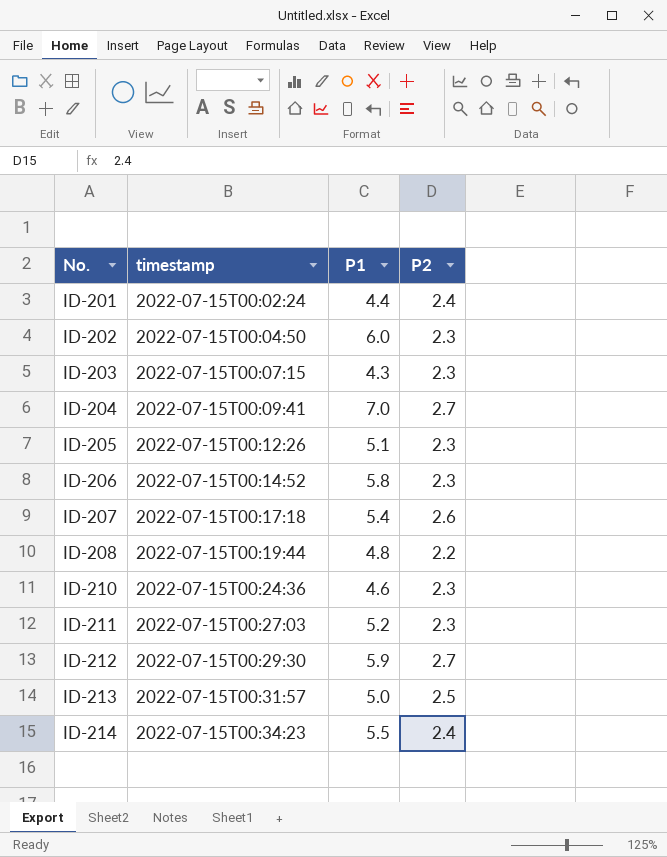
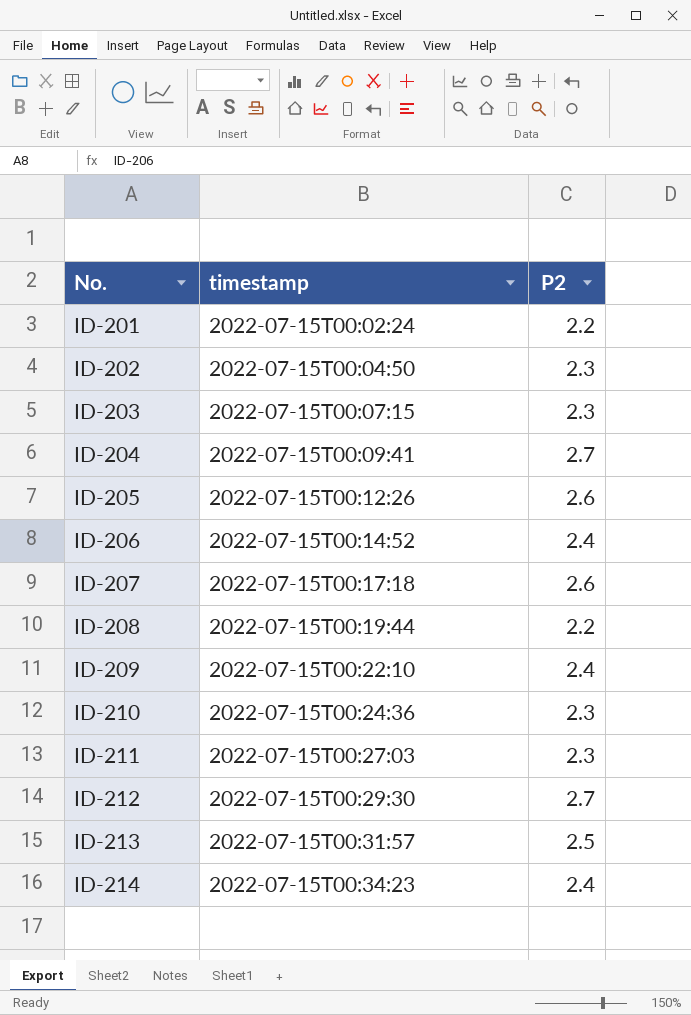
column P1 | position: 3 -> none
ID-201 | P2: 2.4 -> 2.2
ID-205 | P2: 2.3 -> 2.6
ID-206 | P2: 2.3 -> 2.4
row ID-209: none -> 2022-07-15T00:22:10 | 2.4

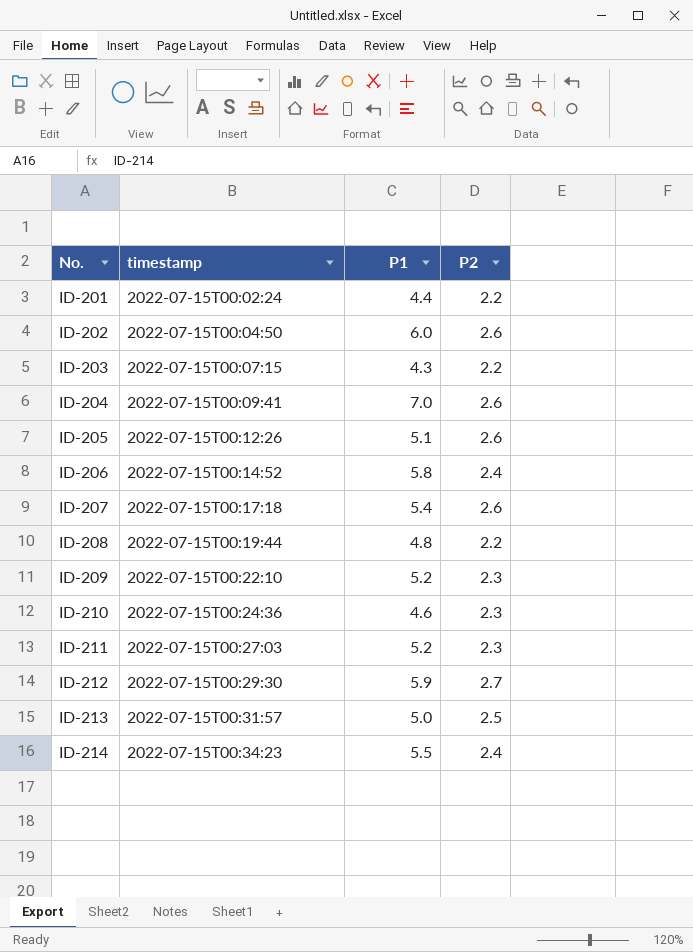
column P1 | position: none -> 3
ID-202 | P2: 2.3 -> 2.6
ID-203 | P2: 2.3 -> 2.2
ID-204 | P2: 2.7 -> 2.6
ID-209 | P2: 2.4 -> 2.3

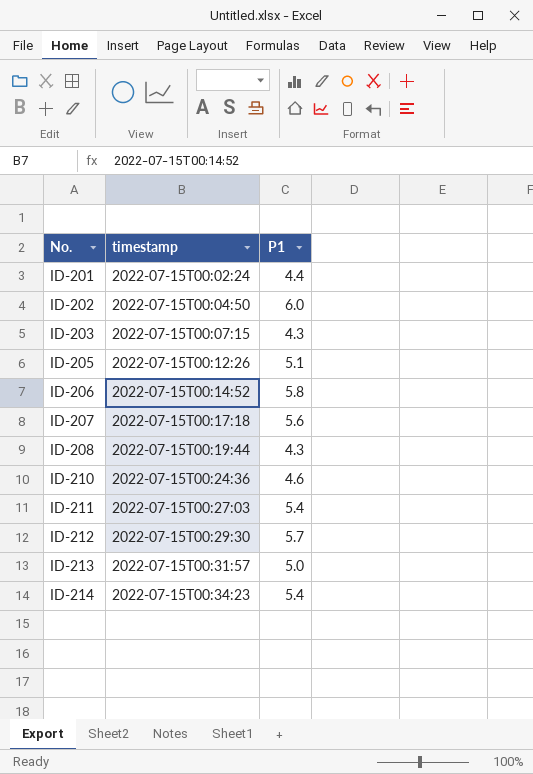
column P2 | position: 4 -> none
row ID-204: 2022-07-15T00:09:41 | 7.0 | 2.6 -> none
row ID-209: 2022-07-15T00:22:10 | 5.2 | 2.3 -> none
ID-207 | P1: 5.4 -> 5.6
ID-208 | P1: 4.8 -> 4.3
ID-211 | P1: 5.2 -> 5.4
ID-212 | P1: 5.9 -> 5.7
ID-214 | P1: 5.5 -> 5.4

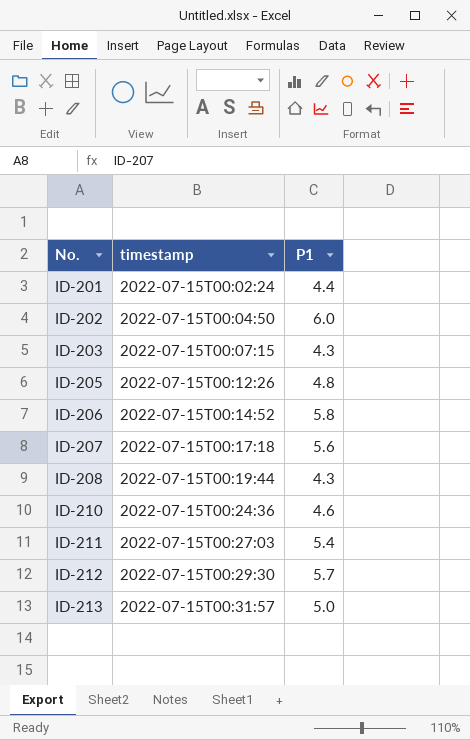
row ID-214: 2022-07-15T00:34:23 | 5.4 -> none
ID-205 | P1: 5.1 -> 4.8

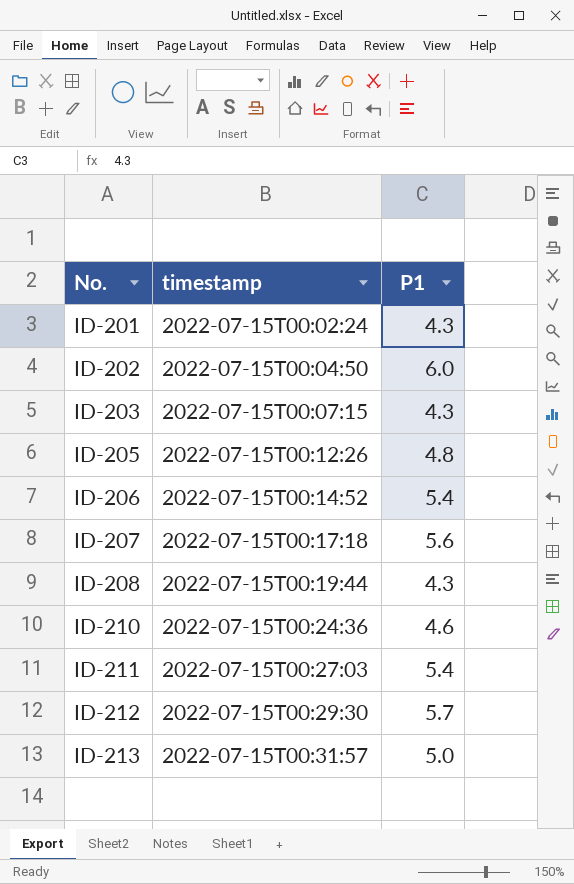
ID-201 | P1: 4.4 -> 4.3
ID-206 | P1: 5.8 -> 5.4

